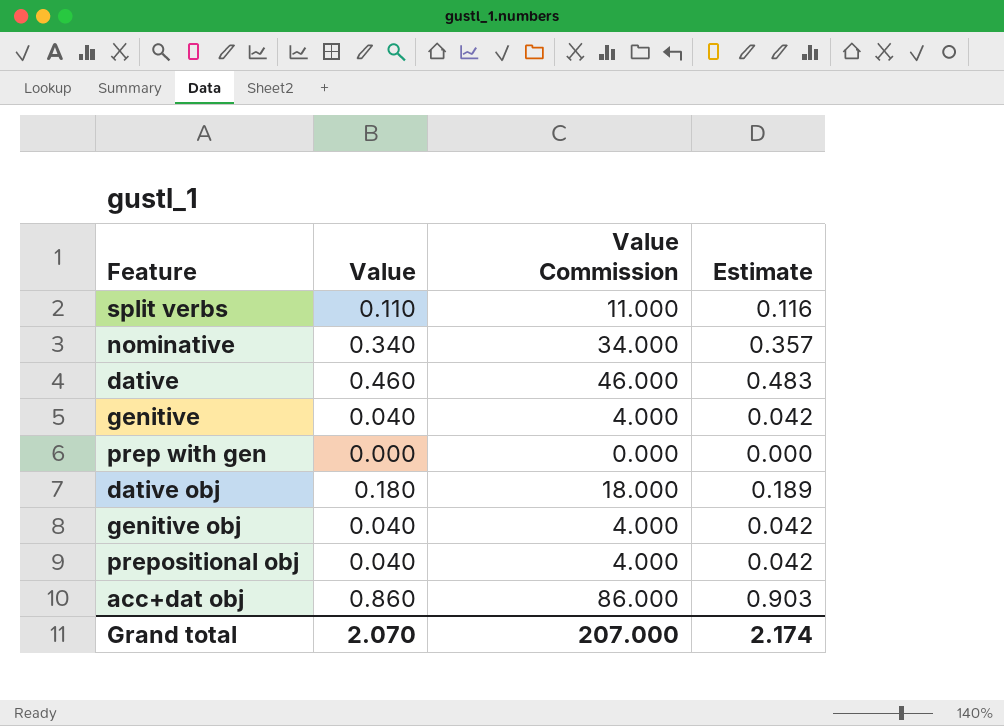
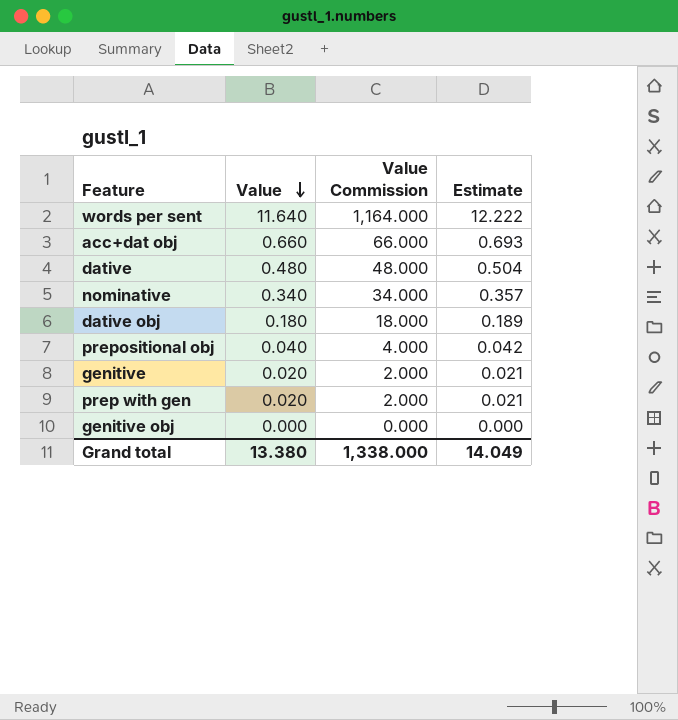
row order: none -> Value descending
row split verbs: 0.110 | 11.000 | 0.116 -> none
row words per sent: none -> 11.640 | 1,164.000 | 12.222
acc+dat obj | Value: 0.860 -> 0.660
acc+dat obj | Value Commission: 86.000 -> 66.000
acc+dat obj | Estimate: 0.903 -> 0.693
dative | Value: 0.460 -> 0.480
dative | Value Commission: 46.000 -> 48.000
dative | Estimate: 0.483 -> 0.504
genitive | Value: 0.040 -> 0.020
genitive | Value Commission: 4.000 -> 2.000
genitive | Estimate: 0.042 -> 0.021
prep with gen | Value: 0.000 -> 0.020
prep with gen | Value Commission: 0.000 -> 2.000
prep with gen | Estimate: 0.000 -> 0.021
genitive obj | Value: 0.040 -> 0.000
genitive obj | Value Commission: 4.000 -> 0.000
genitive obj | Estimate: 0.042 -> 0.000
Grand total | Value: 2.070 -> 13.380
Grand total | Value Commission: 207.000 -> 1,338.000
Grand total | Estimate: 2.174 -> 14.049

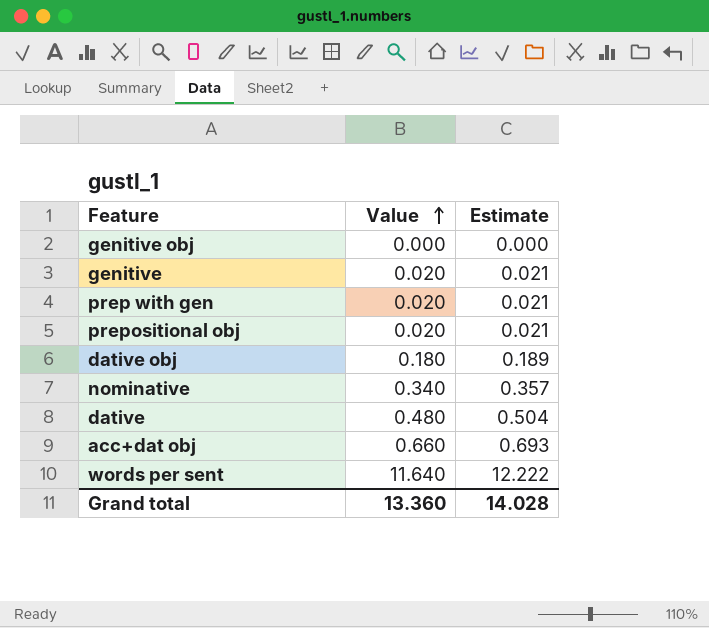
row order: Value descending -> Value ascending
column Value Commission | formula: [Value] * 100 -> none
prepositional obj | Value: 0.040 -> 0.020
prepositional obj | Estimate: 0.042 -> 0.021
Grand total | Value: 13.380 -> 13.360
Grand total | Estimate: 14.049 -> 14.028

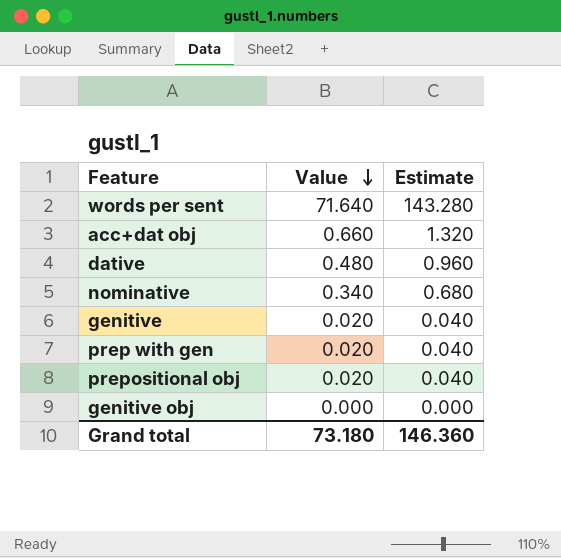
row order: Value ascending -> Value descending
column Estimate | formula: [Value] * 1.05 -> [Value] * 2
row dative obj: 0.180 | 0.189 -> none
words per sent | Value: 11.640 -> 71.640
Grand total | Value: 13.360 -> 73.180
Grand total | Estimate: 14.028 -> 146.360

